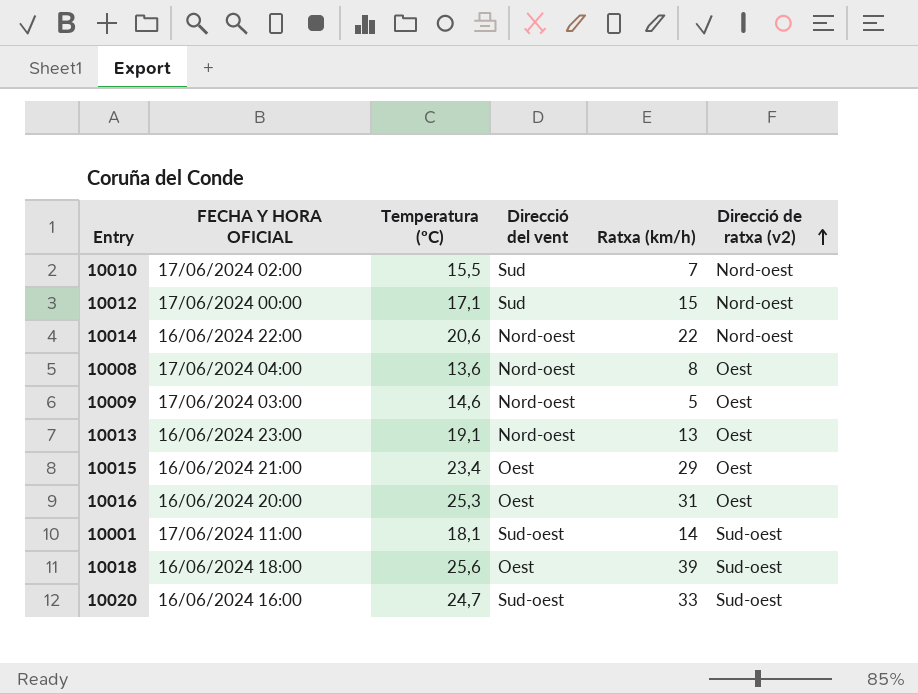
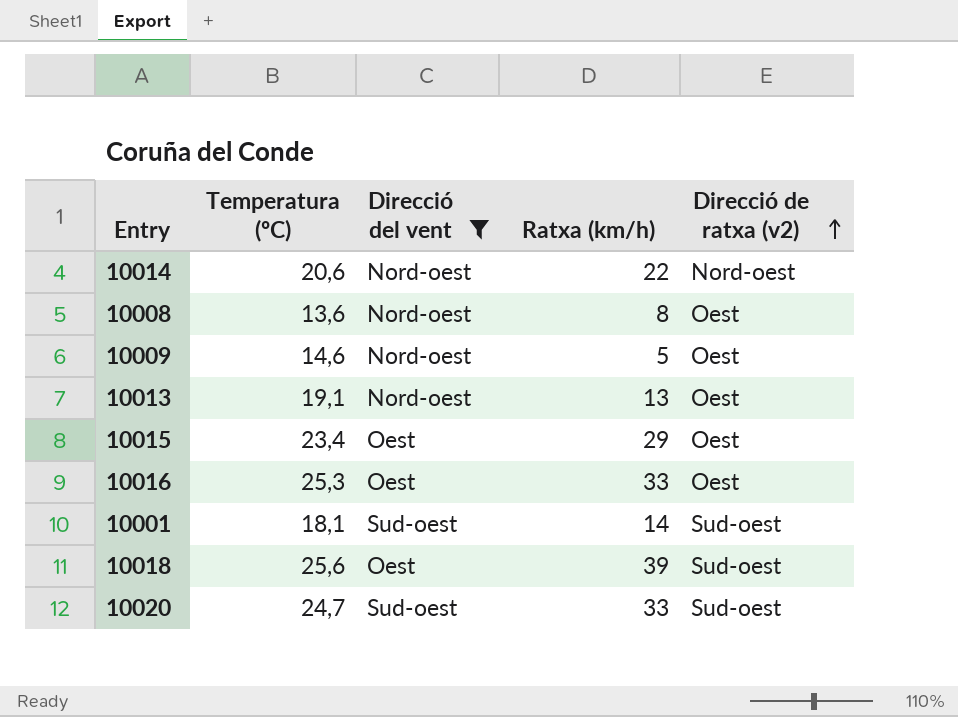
filter: none -> Direcció del vent != Sud
column FECHA Y HORA OFICIAL | position: 2 -> none
10016 | Ratxa (km/h): 31 -> 33

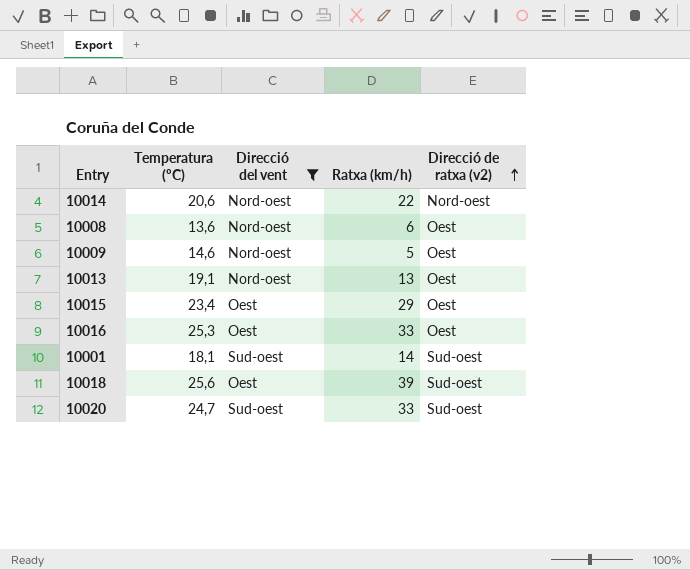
10008 | Ratxa (km/h): 8 -> 6

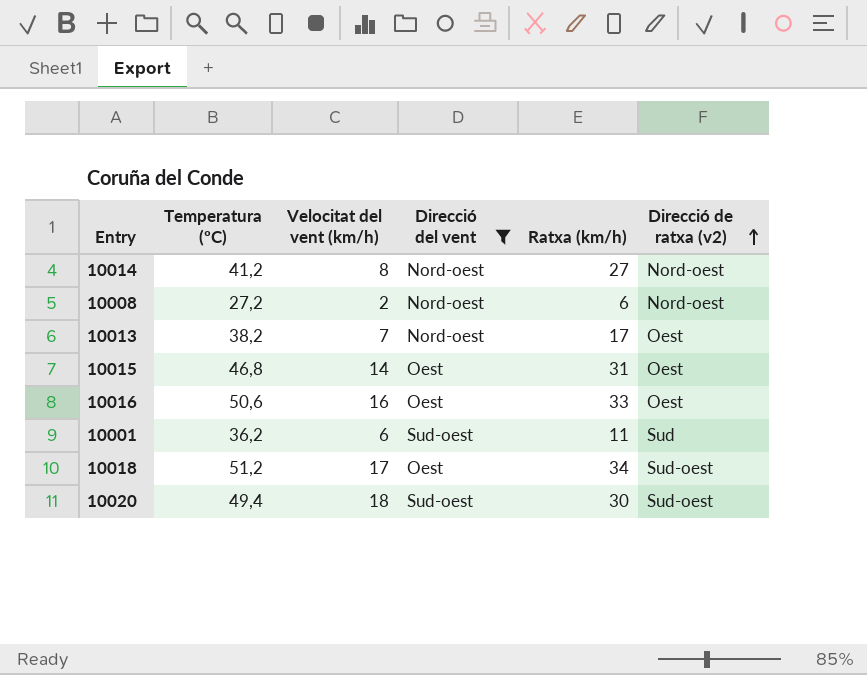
column Velocitat del vent (km/h) | position: none -> 3
row 10009: 14,6 | Nord-oest | 5 | Oest -> none
10014 | Temperatura (ºC): 20,6 -> 41,2
10014 | Ratxa (km/h): 22 -> 27
10008 | Temperatura (ºC): 13,6 -> 27,2
10008 | Direcció de ratxa (v2): Oest -> Nord-oest
10013 | Temperatura (ºC): 19,1 -> 38,2
10013 | Ratxa (km/h): 13 -> 17
10015 | Temperatura (ºC): 23,4 -> 46,8
10015 | Ratxa (km/h): 29 -> 31
10016 | Temperatura (ºC): 25,3 -> 50,6
10001 | Temperatura (ºC): 18,1 -> 36,2
10001 | Ratxa (km/h): 14 -> 11
10001 | Direcció de ratxa (v2): Sud-oest -> Sud
10018 | Temperatura (ºC): 25,6 -> 51,2
10018 | Ratxa (km/h): 39 -> 34
10020 | Temperatura (ºC): 24,7 -> 49,4
10020 | Ratxa (km/h): 33 -> 30

